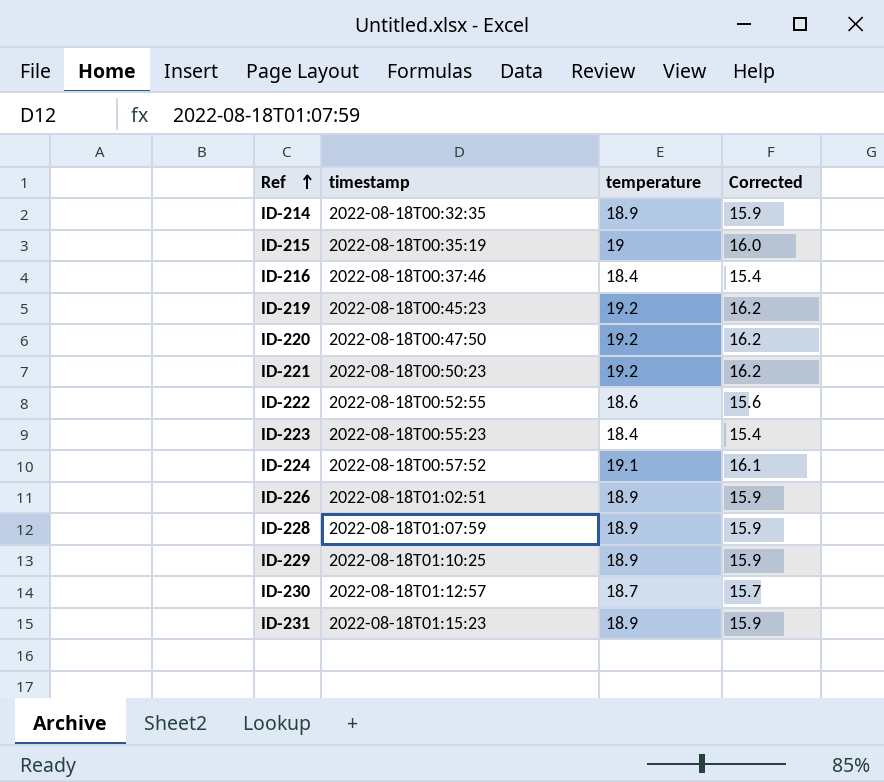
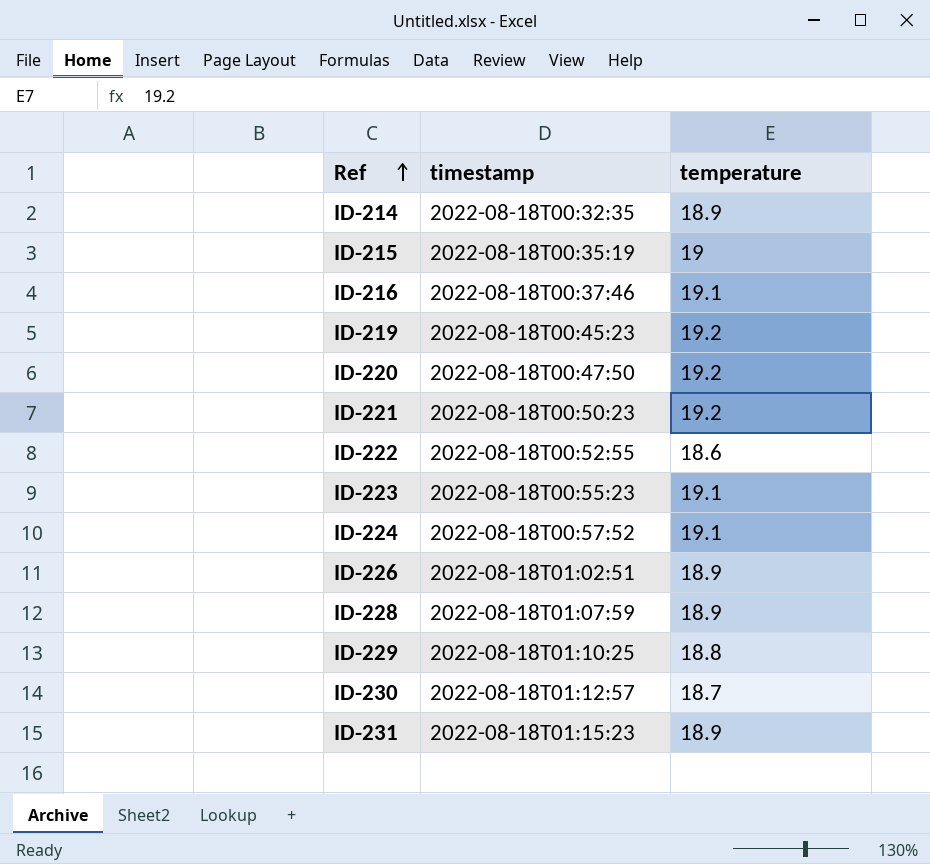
column Corrected | formula: [temperature] - 3 -> none
ID-216 | temperature: 18.4 -> 19.1
ID-223 | temperature: 18.4 -> 19.1
ID-229 | temperature: 18.9 -> 18.8

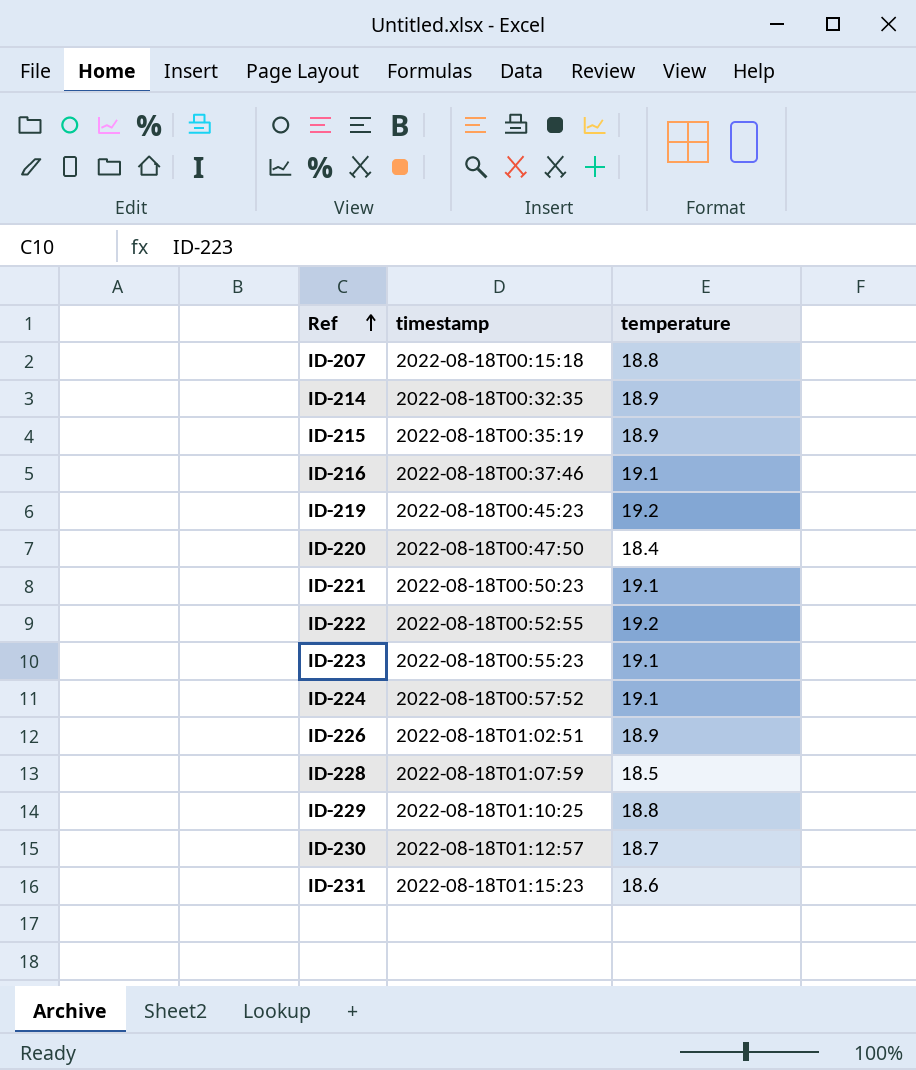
row ID-207: none -> 2022-08-18T00:15:18 | 18.8
ID-215 | temperature: 19 -> 18.9
ID-220 | temperature: 19.2 -> 18.4
ID-221 | temperature: 19.2 -> 19.1
ID-222 | temperature: 18.6 -> 19.2
ID-228 | temperature: 18.9 -> 18.5
ID-231 | temperature: 18.9 -> 18.6

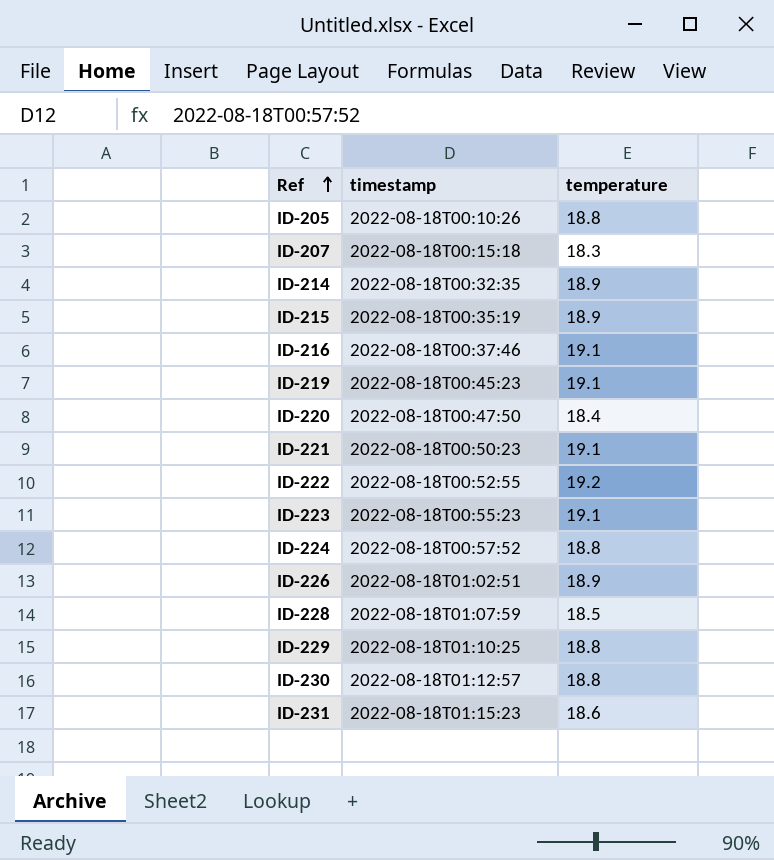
row ID-205: none -> 2022-08-18T00:10:26 | 18.8
ID-207 | temperature: 18.8 -> 18.3
ID-219 | temperature: 19.2 -> 19.1
ID-224 | temperature: 19.1 -> 18.8
ID-230 | temperature: 18.7 -> 18.8

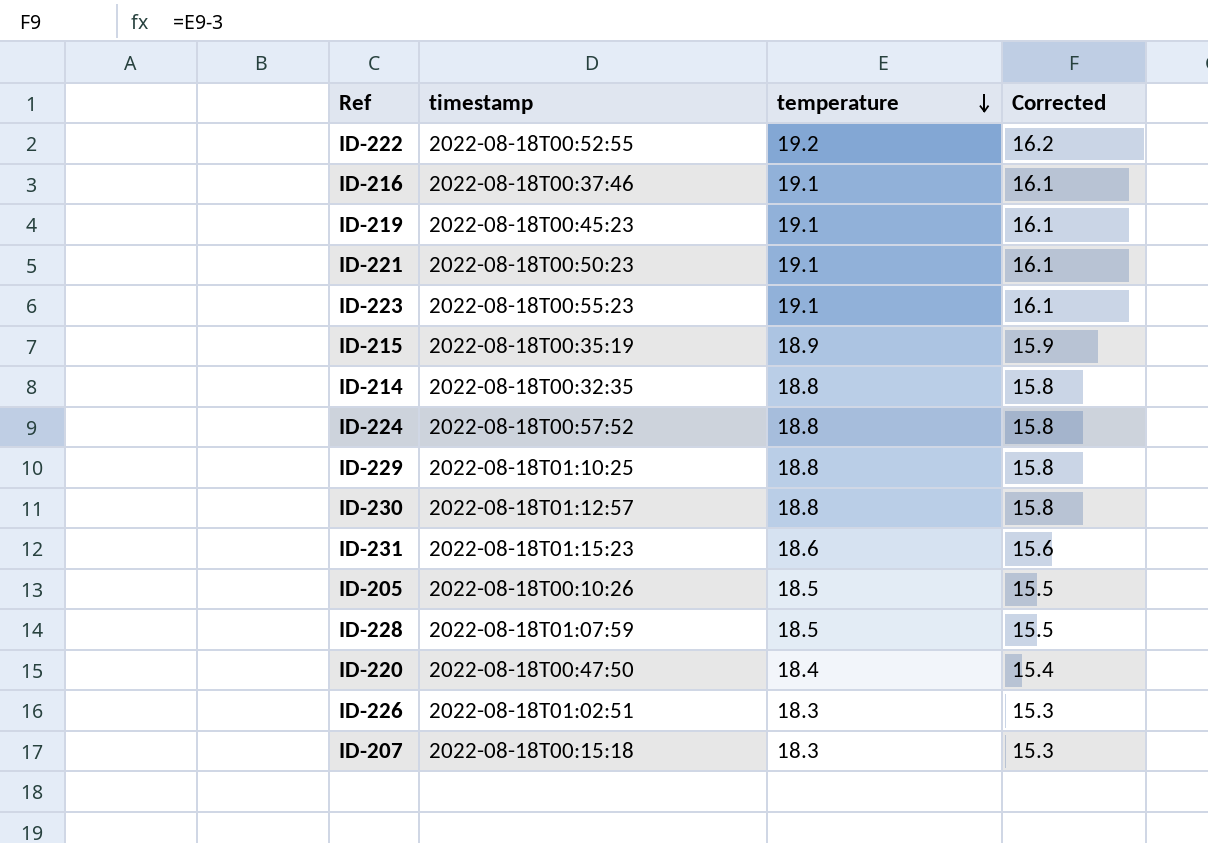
row order: Ref ascending -> temperature descending
column Corrected | formula: none -> [temperature] - 3
ID-214 | temperature: 18.9 -> 18.8
ID-205 | temperature: 18.8 -> 18.5
ID-226 | temperature: 18.9 -> 18.3

